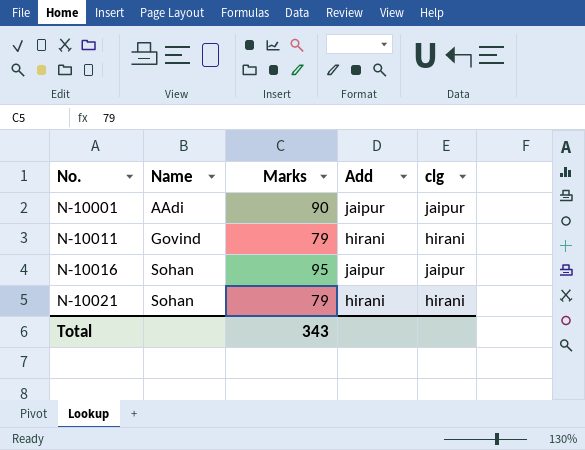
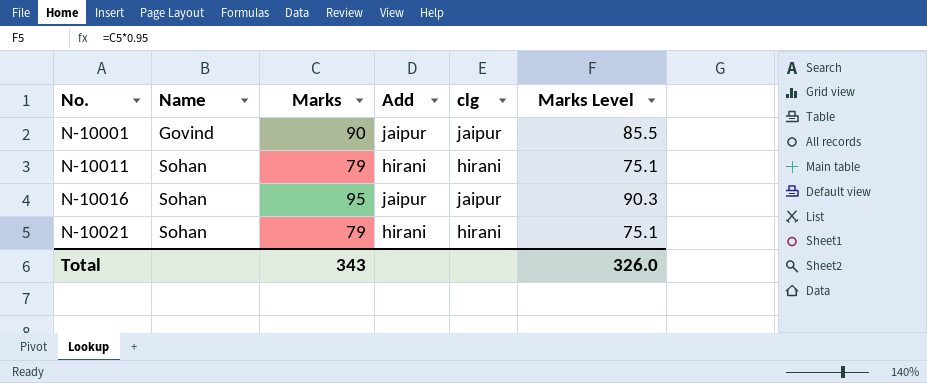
column Marks Level | formula: none -> [Marks] * 0.95
N-10001 | Name: AAdi -> Govind
N-10011 | Name: Govind -> Sohan

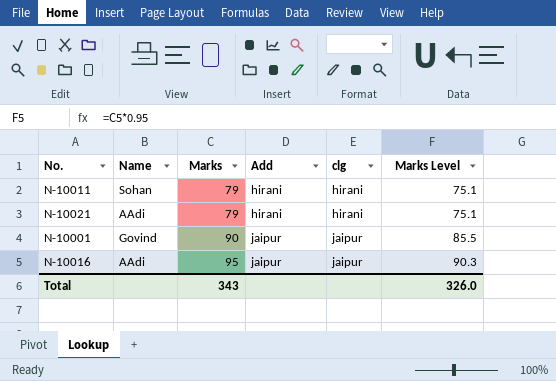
row order: No. ascending -> Marks ascending
N-10021 | Name: Sohan -> AAdi
N-10016 | Name: Sohan -> AAdi

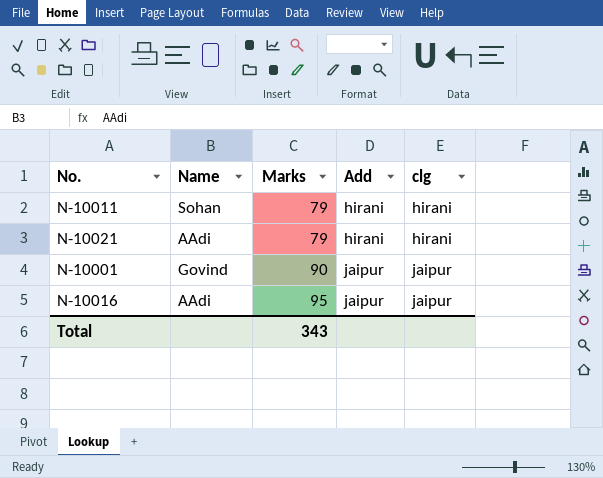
column Marks Level | formula: [Marks] * 0.95 -> none

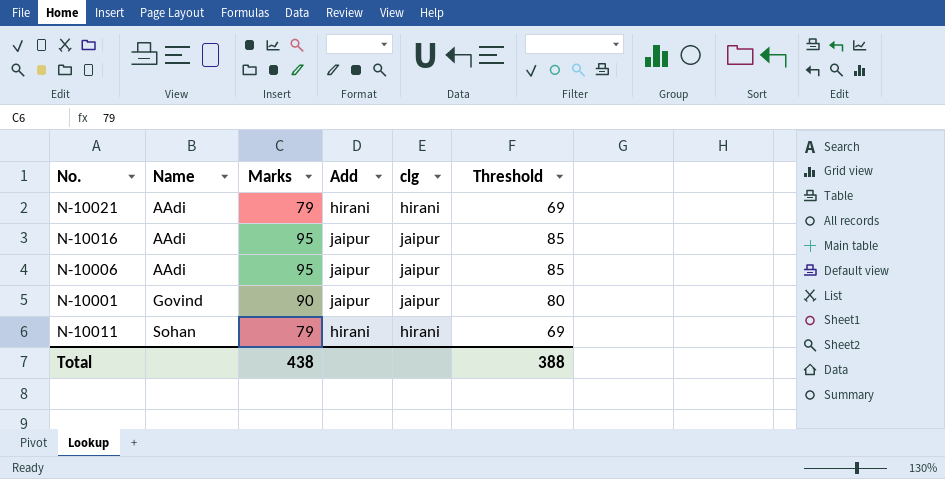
row order: Marks ascending -> Name ascending
column Threshold | formula: none -> [Marks] - 10
row N-10006: none -> AAdi | 95 | jaipur | jaipur | 85
Total | Marks: 343 -> 438

